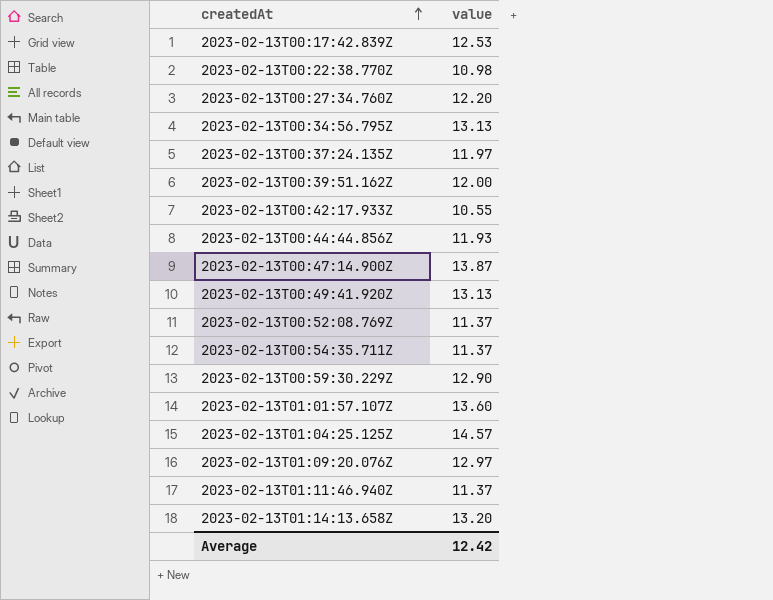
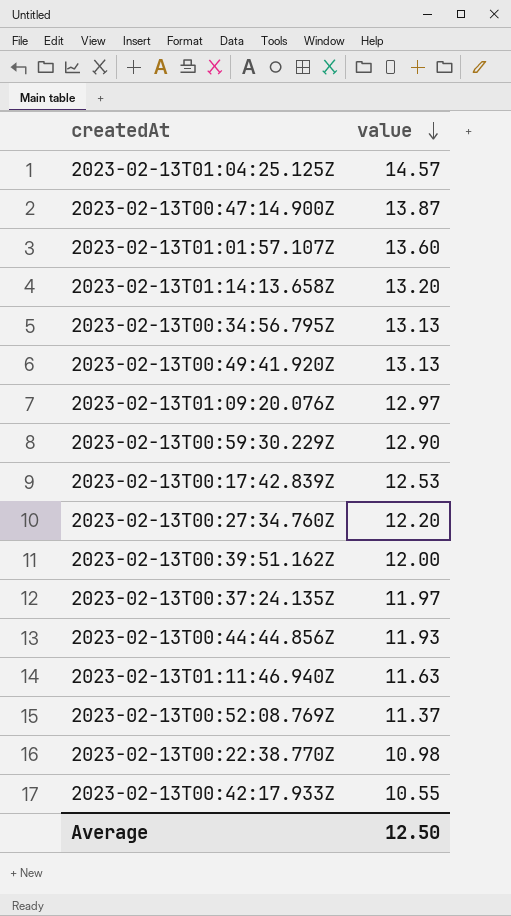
row order: createdAt ascending -> value descending
row 2023-02-13T00:54:35.711Z: 11.37 -> none
2023-02-13T01:11:46.940Z | value: 11.37 -> 11.63
Average | value: 12.42 -> 12.50

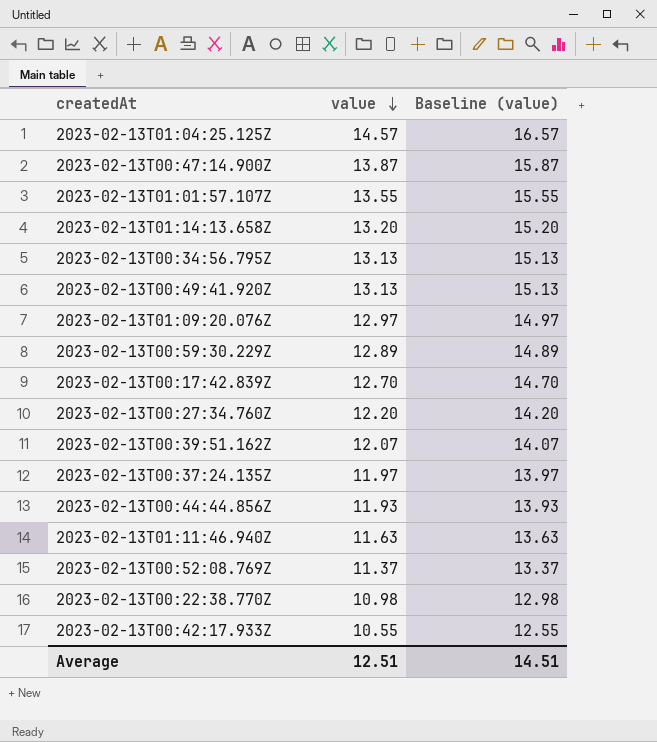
column Baseline (value) | formula: none -> [value] + 2
2023-02-13T01:01:57.107Z | value: 13.60 -> 13.55
2023-02-13T00:59:30.229Z | value: 12.90 -> 12.89
2023-02-13T00:17:42.839Z | value: 12.53 -> 12.70
2023-02-13T00:39:51.162Z | value: 12.00 -> 12.07
Average | value: 12.50 -> 12.51

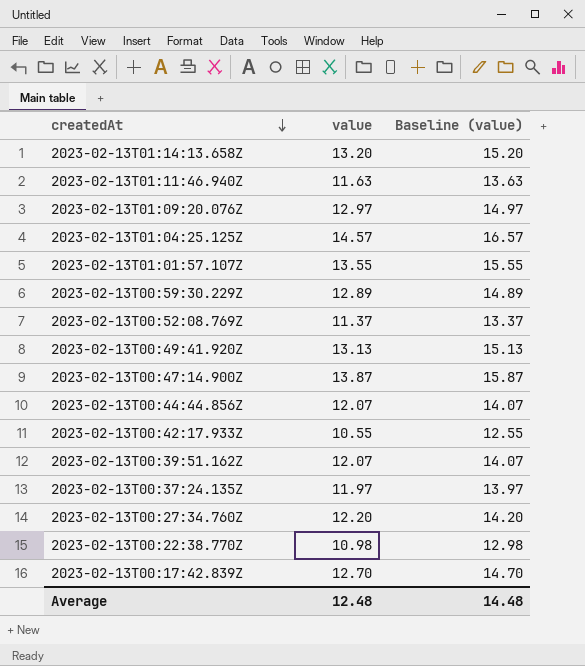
row order: value descending -> createdAt descending
row 2023-02-13T00:34:56.795Z: 13.13 | 15.13 -> none
2023-02-13T00:44:44.856Z | value: 11.93 -> 12.07
2023-02-13T00:44:44.856Z | Baseline (value): 13.93 -> 14.07
Average | value: 12.51 -> 12.48
Average | Baseline (value): 14.51 -> 14.48

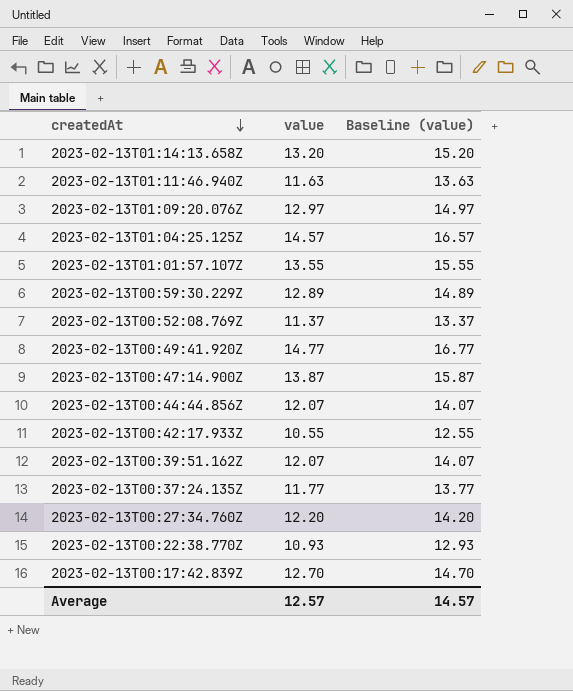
2023-02-13T00:49:41.920Z | value: 13.13 -> 14.77
2023-02-13T00:49:41.920Z | Baseline (value): 15.13 -> 16.77
2023-02-13T00:37:24.135Z | value: 11.97 -> 11.77
2023-02-13T00:37:24.135Z | Baseline (value): 13.97 -> 13.77
2023-02-13T00:22:38.770Z | value: 10.98 -> 10.93
2023-02-13T00:22:38.770Z | Baseline (value): 12.98 -> 12.93
Average | value: 12.48 -> 12.57
Average | Baseline (value): 14.48 -> 14.57

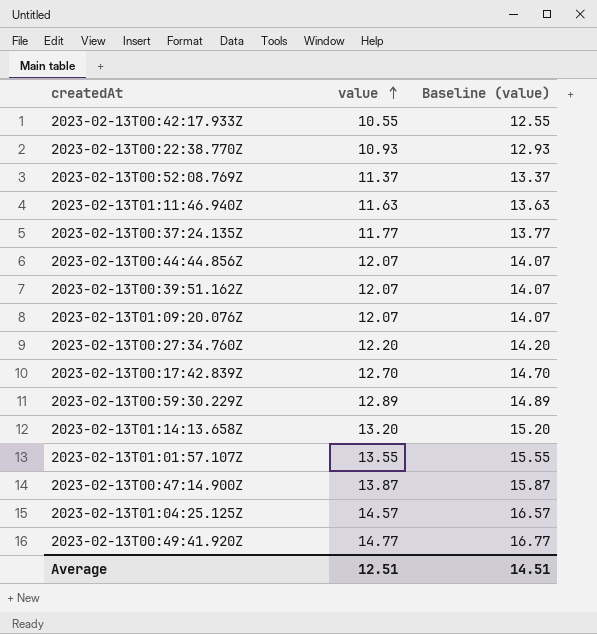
row order: createdAt descending -> value ascending
2023-02-13T01:09:20.076Z | value: 12.97 -> 12.07
2023-02-13T01:09:20.076Z | Baseline (value): 14.97 -> 14.07
Average | value: 12.57 -> 12.51
Average | Baseline (value): 14.57 -> 14.51

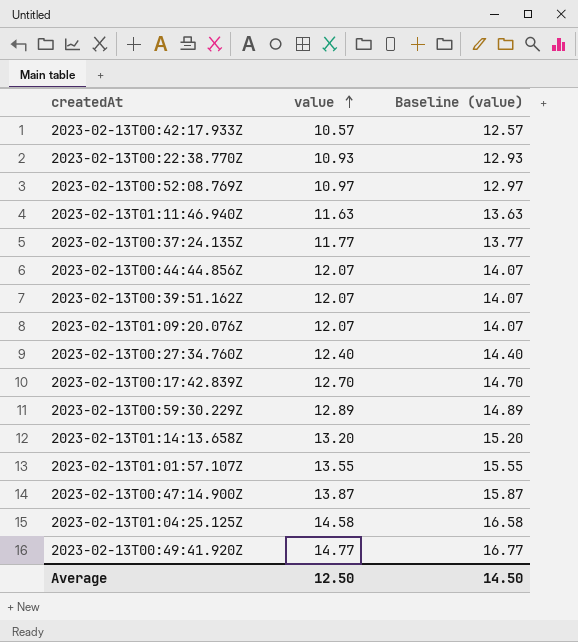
2023-02-13T00:42:17.933Z | value: 10.55 -> 10.57
2023-02-13T00:42:17.933Z | Baseline (value): 12.55 -> 12.57
2023-02-13T00:52:08.769Z | value: 11.37 -> 10.97
2023-02-13T00:52:08.769Z | Baseline (value): 13.37 -> 12.97
2023-02-13T00:27:34.760Z | value: 12.20 -> 12.40
2023-02-13T00:27:34.760Z | Baseline (value): 14.20 -> 14.40
2023-02-13T01:04:25.125Z | value: 14.57 -> 14.58
2023-02-13T01:04:25.125Z | Baseline (value): 16.57 -> 16.58
Average | value: 12.51 -> 12.50
Average | Baseline (value): 14.51 -> 14.50

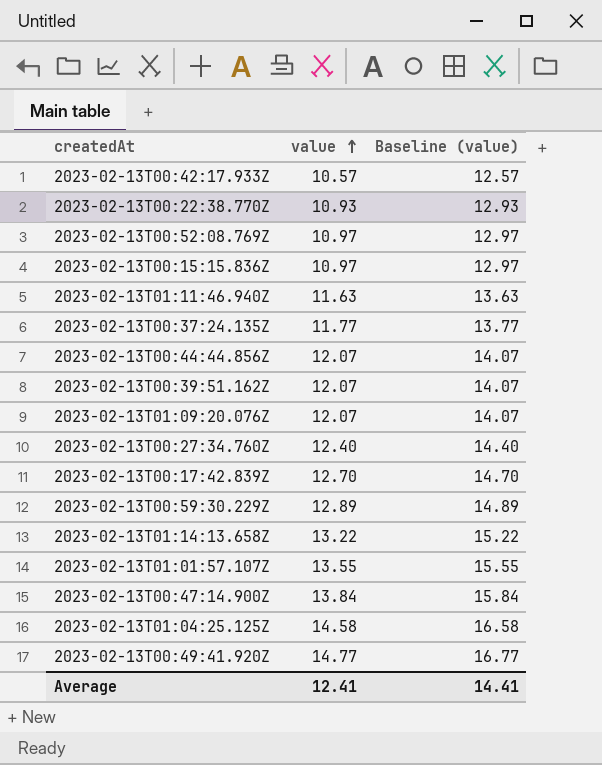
row 2023-02-13T00:15:15.836Z: none -> 10.97 | 12.97
2023-02-13T01:14:13.658Z | value: 13.20 -> 13.22
2023-02-13T01:14:13.658Z | Baseline (value): 15.20 -> 15.22
2023-02-13T00:47:14.900Z | value: 13.87 -> 13.84
2023-02-13T00:47:14.900Z | Baseline (value): 15.87 -> 15.84
Average | value: 12.50 -> 12.41
Average | Baseline (value): 14.50 -> 14.41

